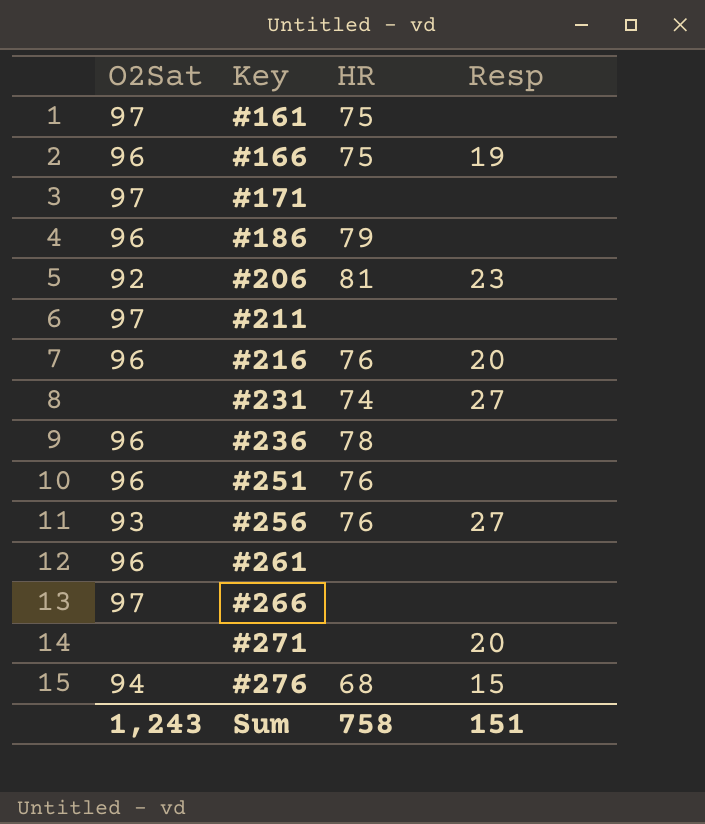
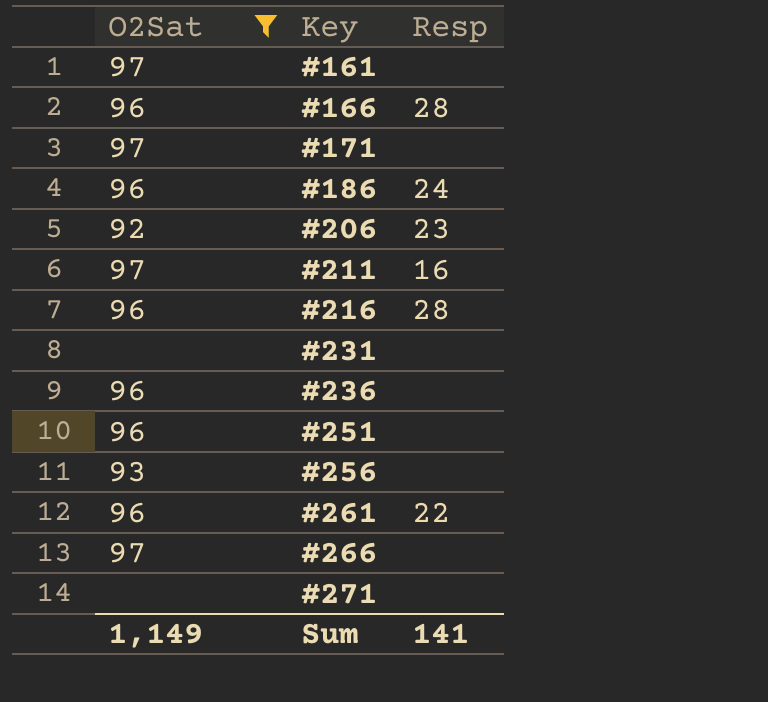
filter: none -> O2Sat != 94
column HR | position: 3 -> none
#166 | Resp: 19 -> 28
#186 | Resp: none -> 24
#211 | Resp: none -> 16
#216 | Resp: 20 -> 28
#231 | Resp: 27 -> none
#256 | Resp: 27 -> none
#261 | Resp: none -> 22
#271 | Resp: 20 -> none
Sum | O2Sat: 1,243 -> 1,149
Sum | Resp: 151 -> 141

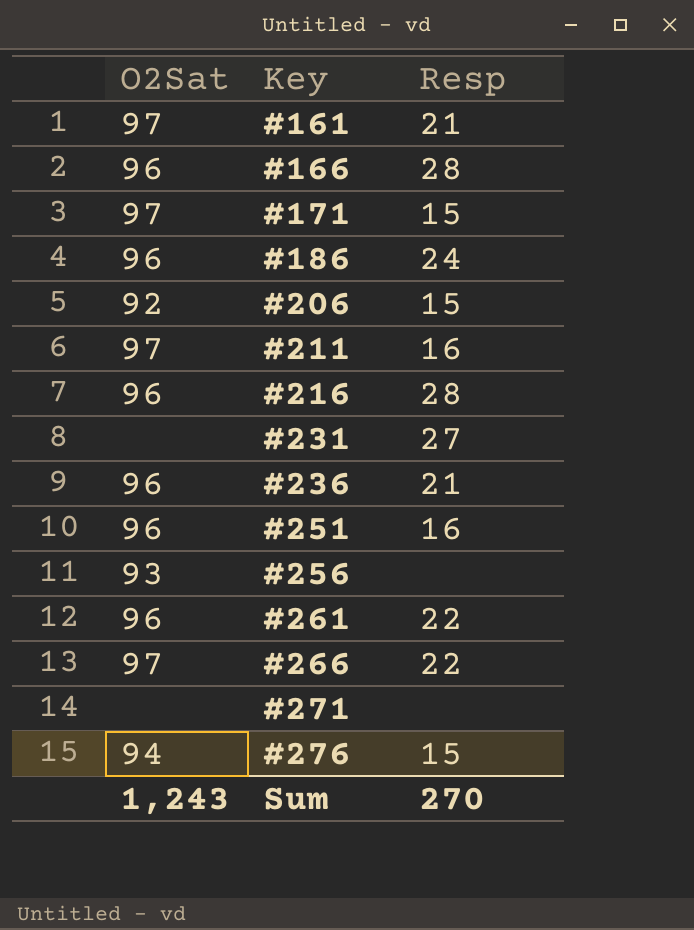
filter: O2Sat != 94 -> none
#161 | Resp: none -> 21
#171 | Resp: none -> 15
#206 | Resp: 23 -> 15
#231 | Resp: none -> 27
#236 | Resp: none -> 21
#251 | Resp: none -> 16
#266 | Resp: none -> 22
Sum | O2Sat: 1,149 -> 1,243
Sum | Resp: 141 -> 270

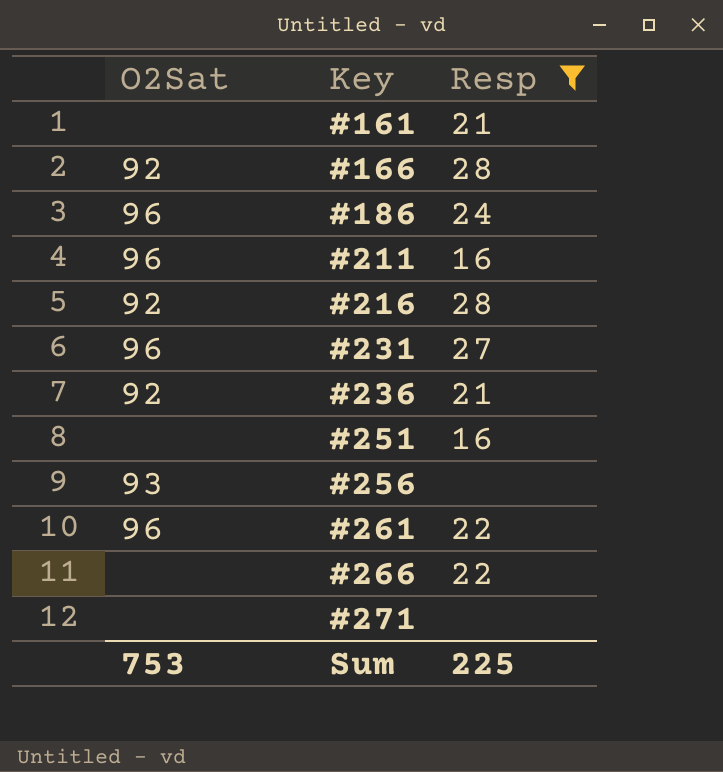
filter: none -> Resp != 15
#161 | O2Sat: 97 -> none
#166 | O2Sat: 96 -> 92
#211 | O2Sat: 97 -> 96
#216 | O2Sat: 96 -> 92
#231 | O2Sat: none -> 96
#236 | O2Sat: 96 -> 92
#251 | O2Sat: 96 -> none
#266 | O2Sat: 97 -> none
Sum | O2Sat: 1,243 -> 753
Sum | Resp: 270 -> 225

